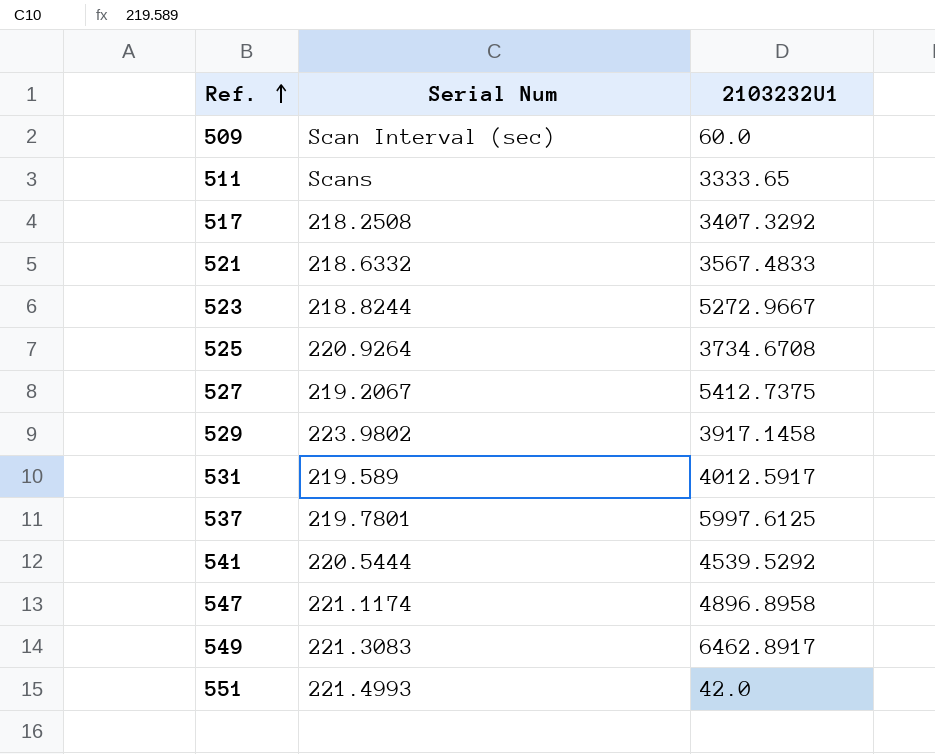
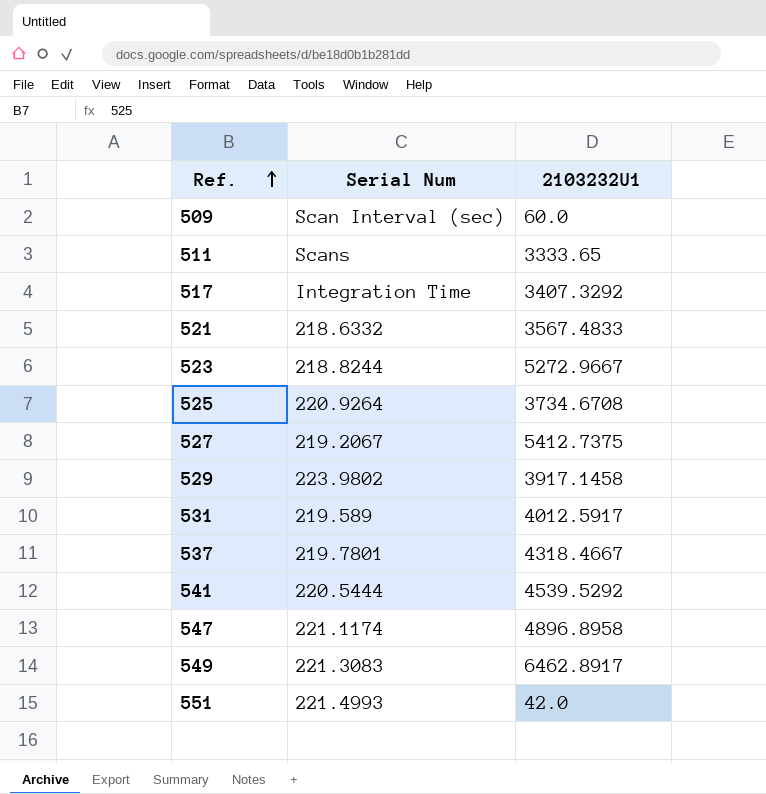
517 | Serial Num: 218.2508 -> Integration Time
537 | 2103232U1: 5997.6125 -> 4318.4667

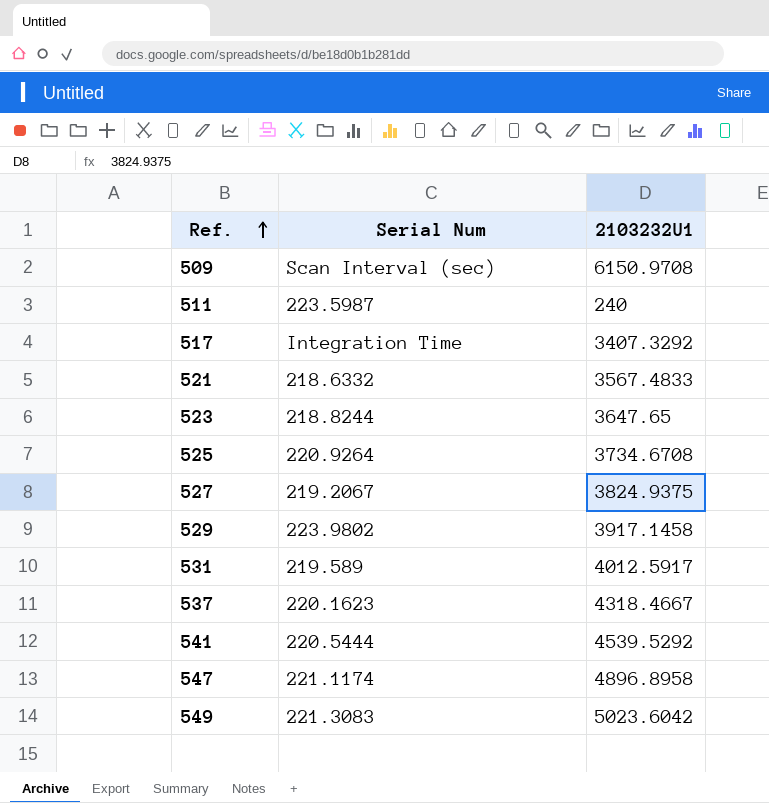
row 551: 221.4993 | 42.0 -> none
509 | 2103232U1: 60.0 -> 6150.9708
511 | Serial Num: Scans -> 223.5987
511 | 2103232U1: 3333.65 -> 240
523 | 2103232U1: 5272.9667 -> 3647.65
527 | 2103232U1: 5412.7375 -> 3824.9375
537 | Serial Num: 219.7801 -> 220.1623
549 | 2103232U1: 6462.8917 -> 5023.6042

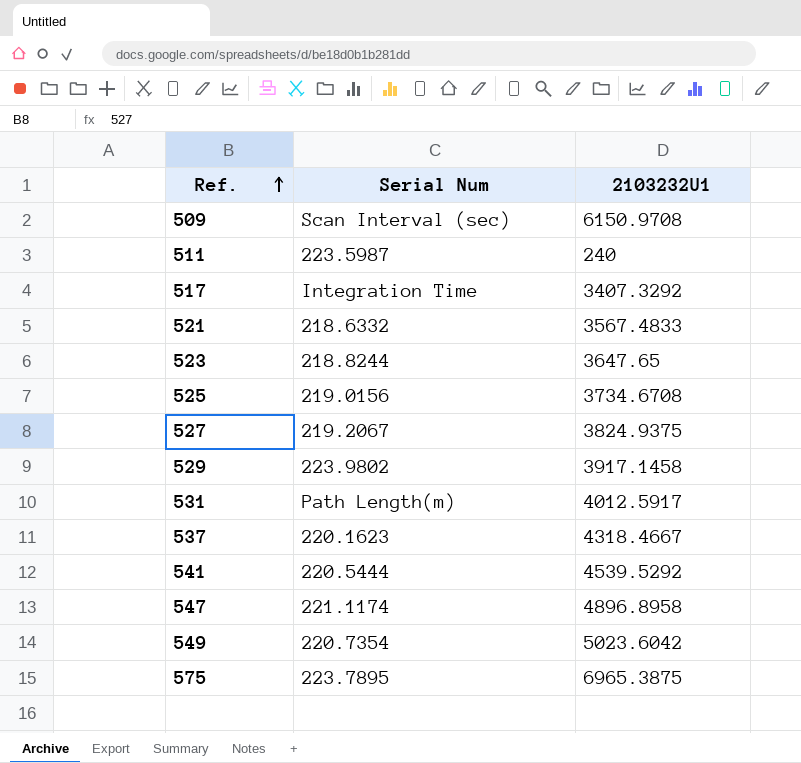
525 | Serial Num: 220.9264 -> 219.0156
531 | Serial Num: 219.589 -> Path Length(m)
549 | Serial Num: 221.3083 -> 220.7354
row 575: none -> 223.7895 | 6965.3875

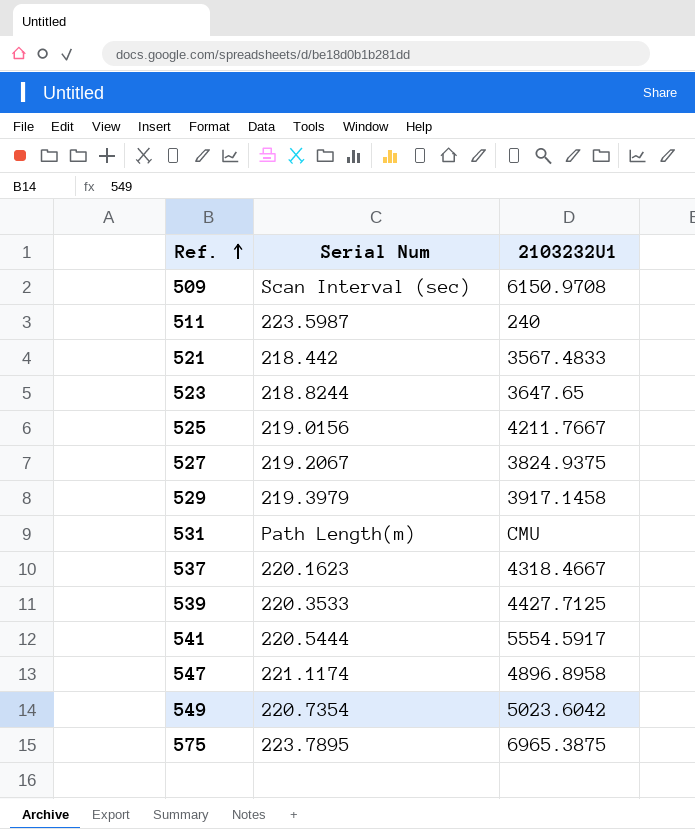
row 517: Integration Time | 3407.3292 -> none
521 | Serial Num: 218.6332 -> 218.442
525 | 2103232U1: 3734.6708 -> 4211.7667
529 | Serial Num: 223.9802 -> 219.3979
531 | 2103232U1: 4012.5917 -> CMU
row 539: none -> 220.3533 | 4427.7125
541 | 2103232U1: 4539.5292 -> 5554.5917

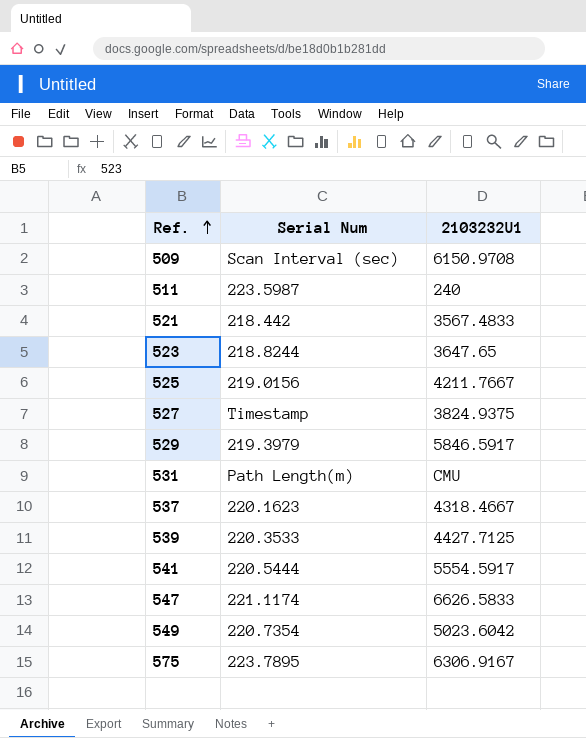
527 | Serial Num: 219.2067 -> Timestamp
529 | 2103232U1: 3917.1458 -> 5846.5917
547 | 2103232U1: 4896.8958 -> 6626.5833
575 | 2103232U1: 6965.3875 -> 6306.9167

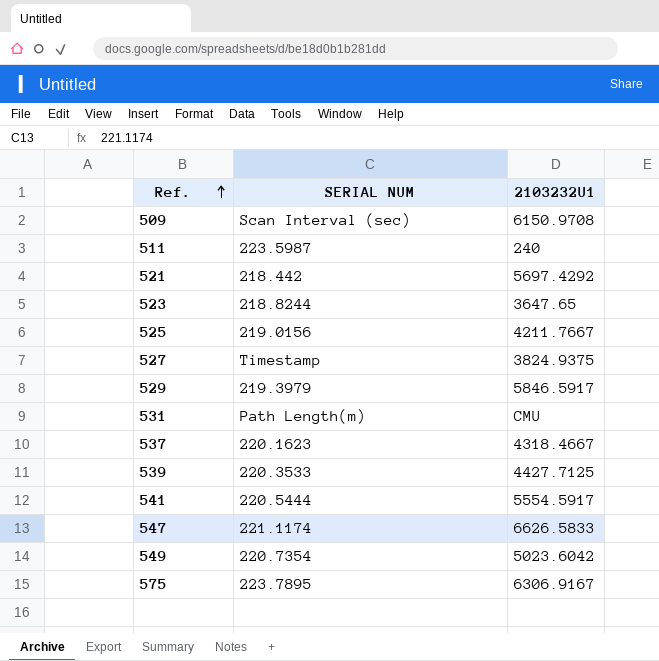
column name: Serial Num -> SERIAL NUM
521 | 2103232U1: 3567.4833 -> 5697.4292

